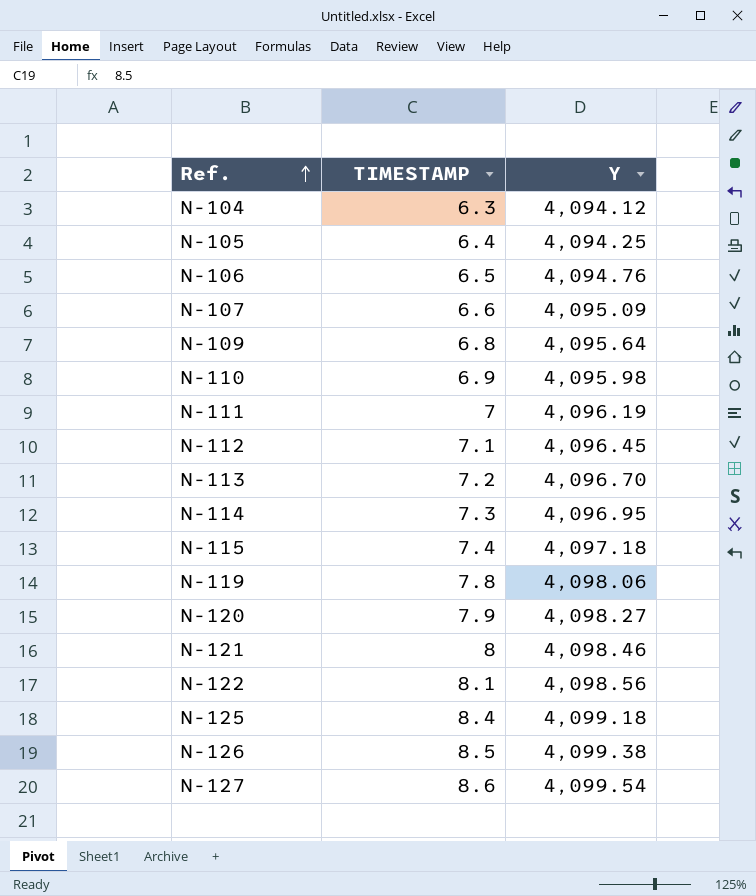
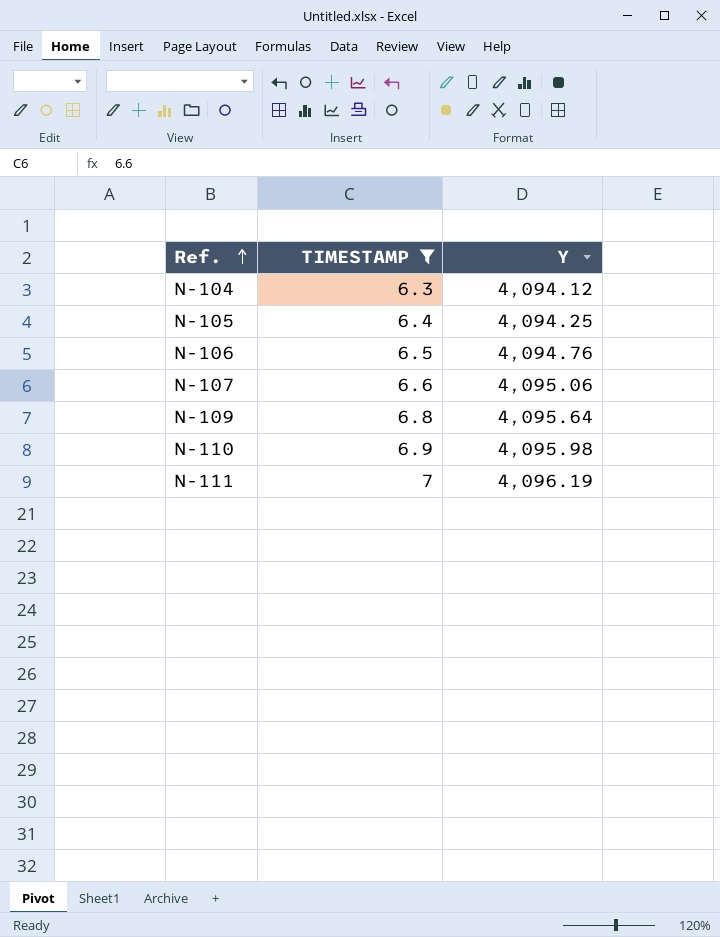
filter: none -> TIMESTAMP <= 7
N-107 | Y: 4,095.09 -> 4,095.06

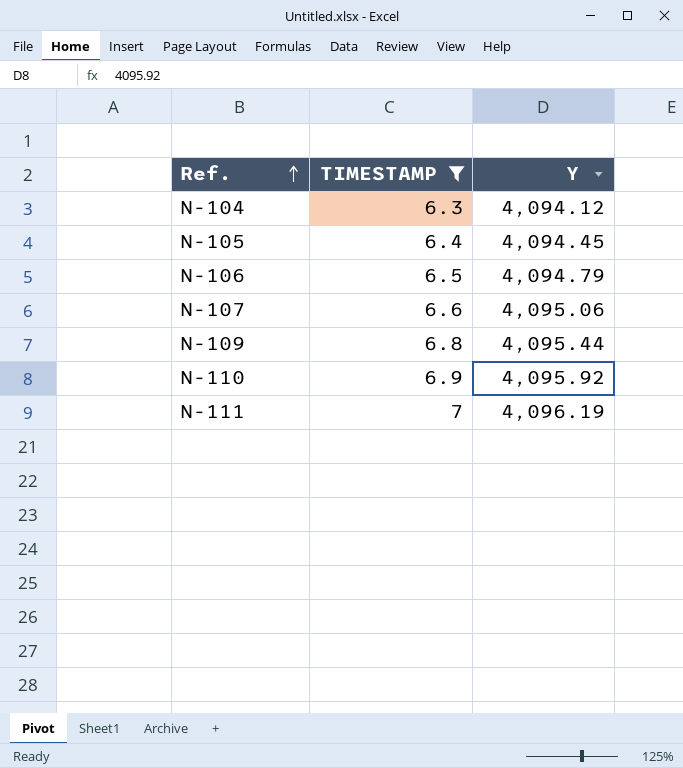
N-105 | Y: 4,094.25 -> 4,094.45
N-106 | Y: 4,094.76 -> 4,094.79
N-109 | Y: 4,095.64 -> 4,095.44
N-110 | Y: 4,095.98 -> 4,095.92

